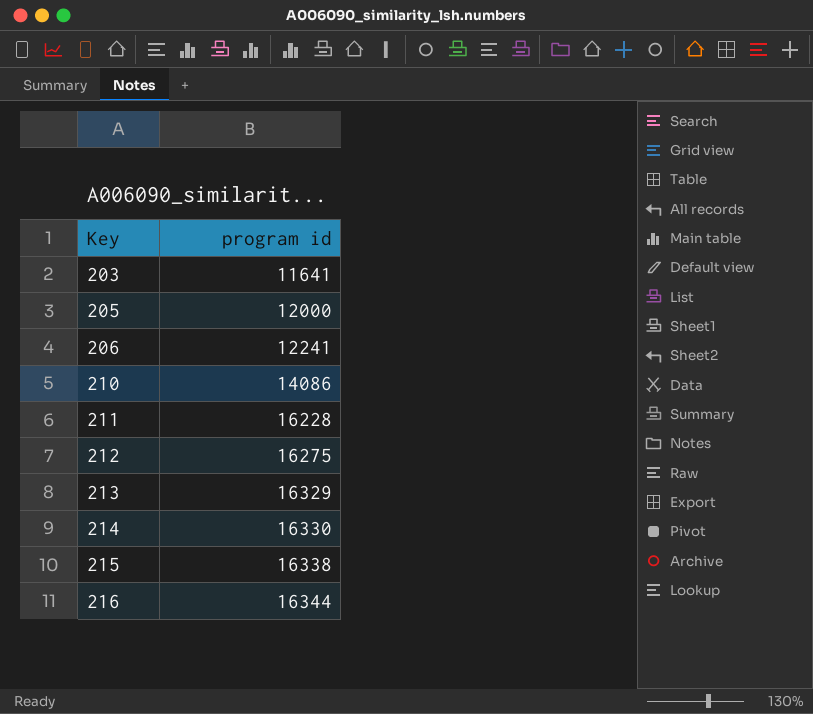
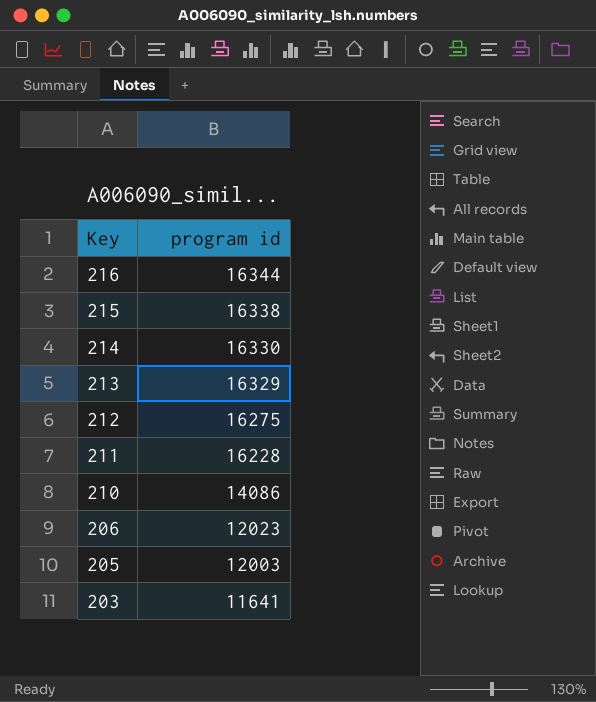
row order: Key ascending -> Key descending
206 | program id: 12241 -> 12023
205 | program id: 12000 -> 12003

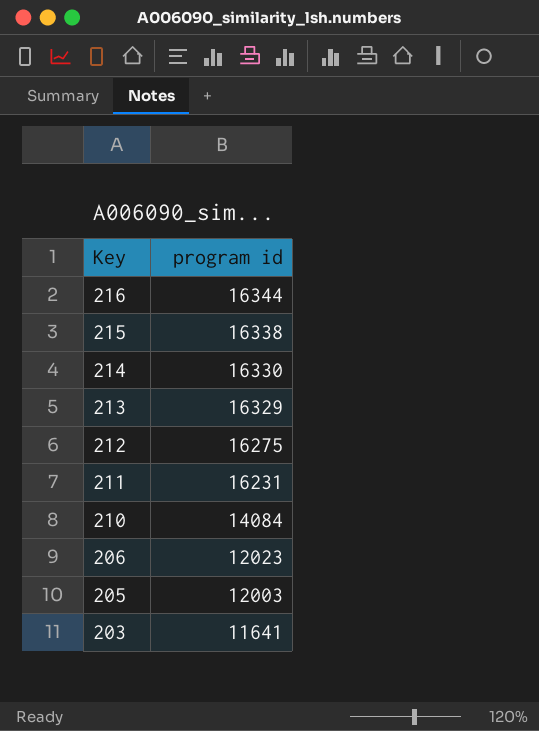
211 | program id: 16228 -> 16231
210 | program id: 14086 -> 14084

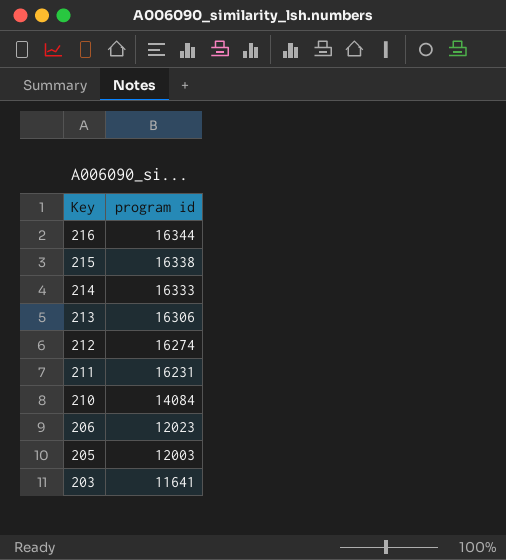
214 | program id: 16330 -> 16333
213 | program id: 16329 -> 16306
212 | program id: 16275 -> 16274

